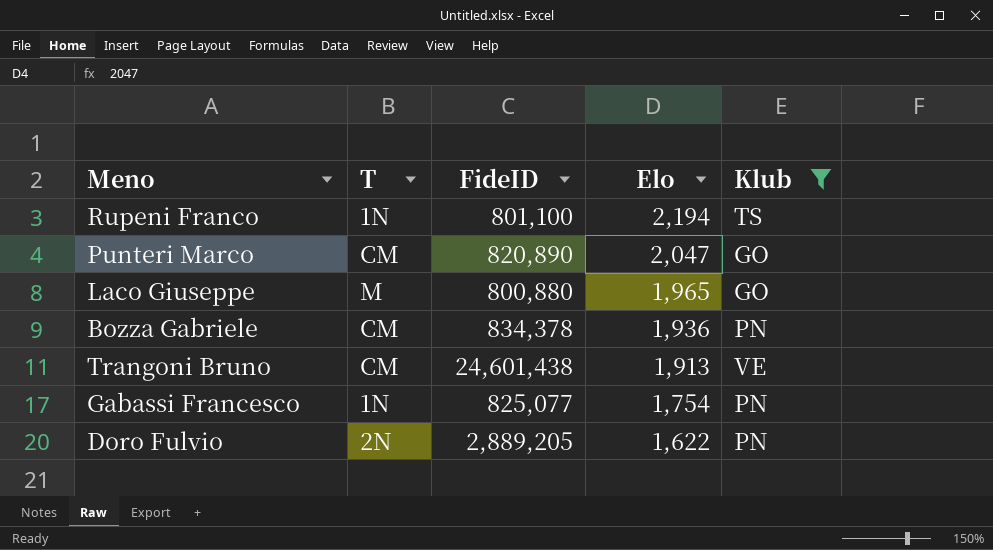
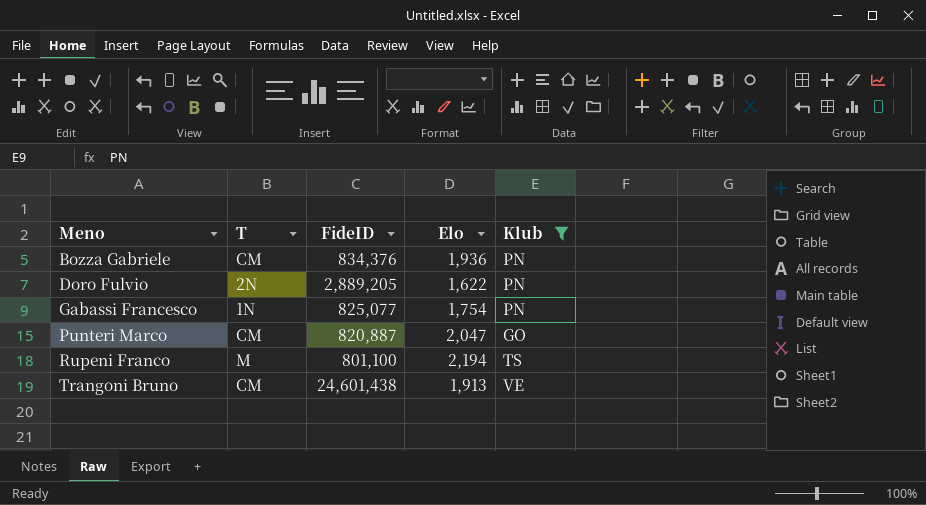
row order: Elo descending -> Meno ascending
row Laco Giuseppe: M | 800,880 | 1,965 | GO -> none
Bozza Gabriele | FideID: 834,378 -> 834,376
Punteri Marco | FideID: 820,890 -> 820,887
Rupeni Franco | T: 1N -> M

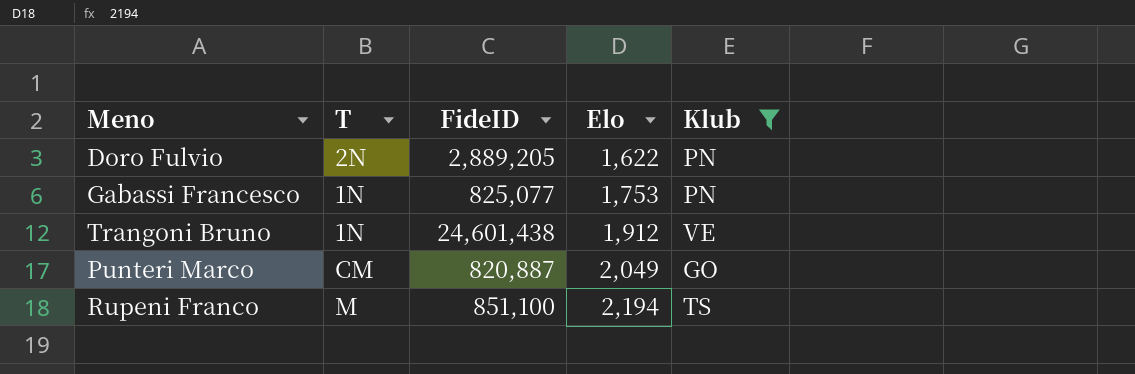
row order: Meno ascending -> Elo ascending
row Bozza Gabriele: CM | 834,376 | 1,936 | PN -> none
Gabassi Francesco | Elo: 1,754 -> 1,753
Trangoni Bruno | T: CM -> 1N
Trangoni Bruno | Elo: 1,913 -> 1,912
Punteri Marco | Elo: 2,047 -> 2,049
Rupeni Franco | FideID: 801,100 -> 851,100

